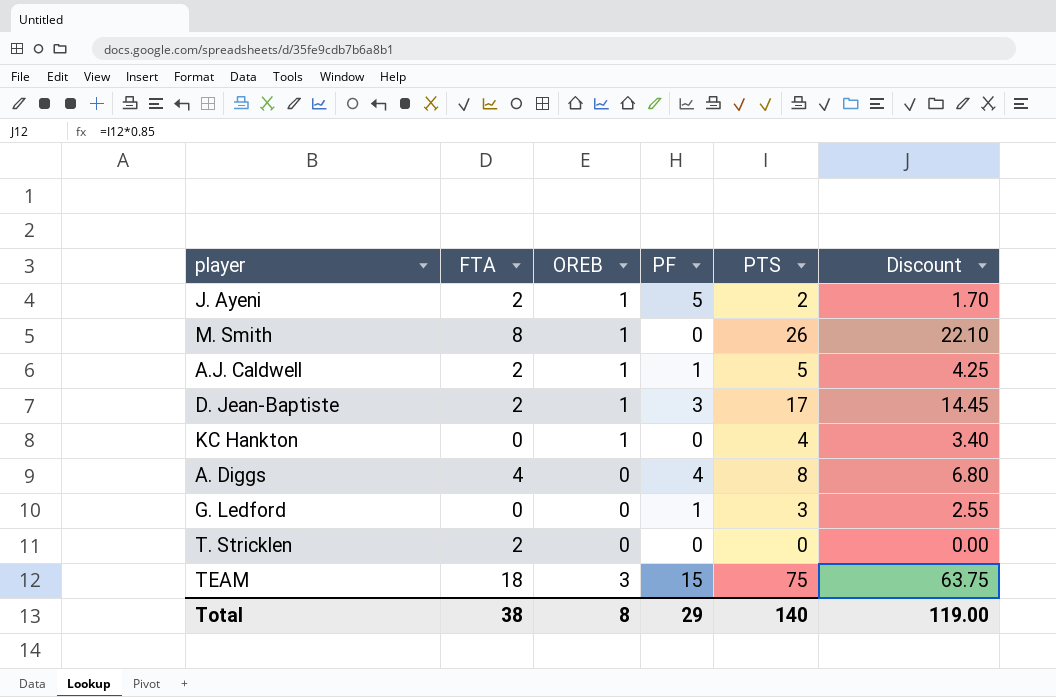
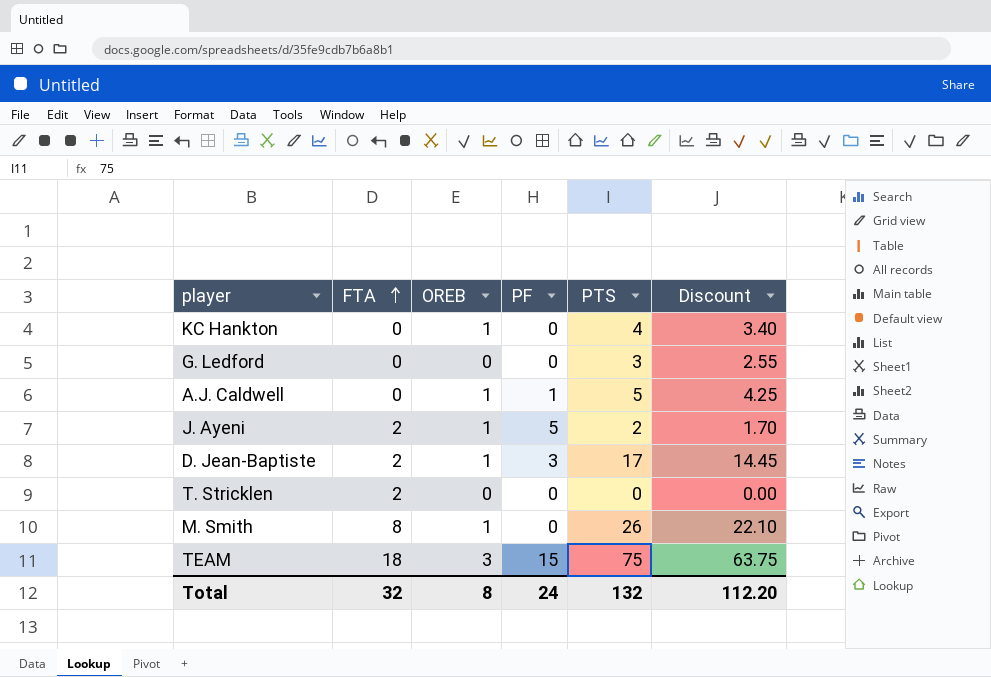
row order: none -> FTA ascending
row A. Diggs: 4 | 0 | 4 | 8 | 6.80 -> none
G. Ledford | PF: 1 -> 0
A.J. Caldwell | FTA: 2 -> 0
Total | FTA: 38 -> 32
Total | PF: 29 -> 24
Total | PTS: 140 -> 132
Total | Discount: 119.00 -> 112.20

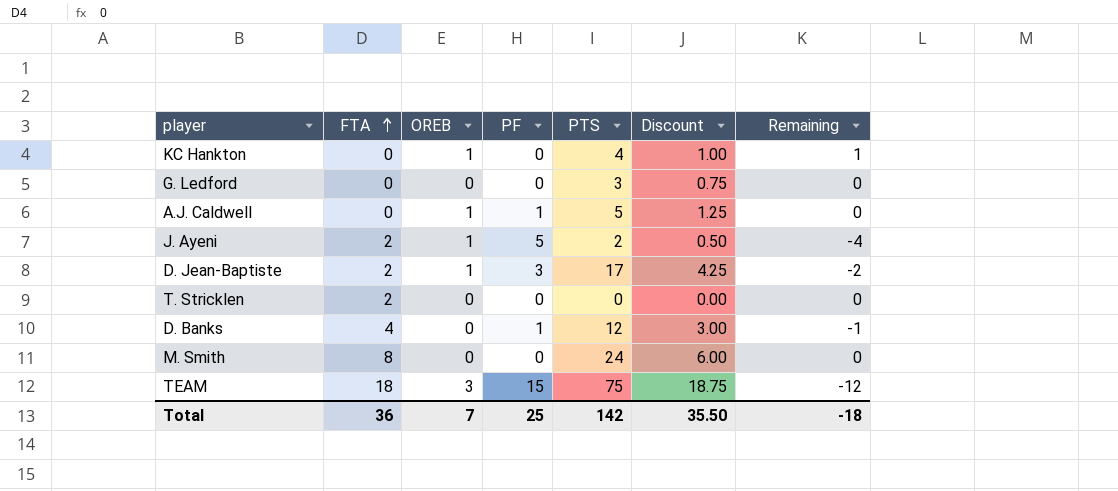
column Discount | formula: [PTS] * 0.85 -> [PTS] * 0.25
column Remaining | formula: none -> [OREB] - [PF]
row D. Banks: none -> 4 | 0 | 1 | 12 | 3.00 | -1
M. Smith | OREB: 1 -> 0
M. Smith | PTS: 26 -> 24
Total | FTA: 32 -> 36
Total | OREB: 8 -> 7
Total | PF: 24 -> 25
Total | PTS: 132 -> 142
Total | Discount: 112.20 -> 35.50

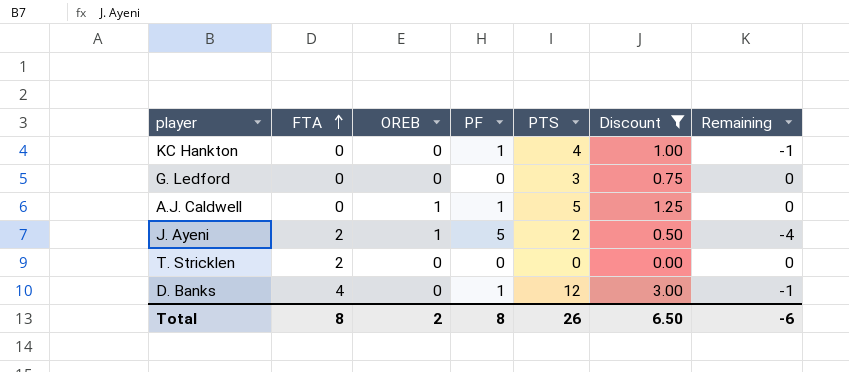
filter: none -> Discount <= 3.00
KC Hankton | OREB: 1 -> 0
KC Hankton | PF: 0 -> 1
KC Hankton | Remaining: 1 -> -1
Total | FTA: 36 -> 8
Total | OREB: 7 -> 2
Total | PF: 25 -> 8
Total | PTS: 142 -> 26
Total | Discount: 35.50 -> 6.50
Total | Remaining: -18 -> -6

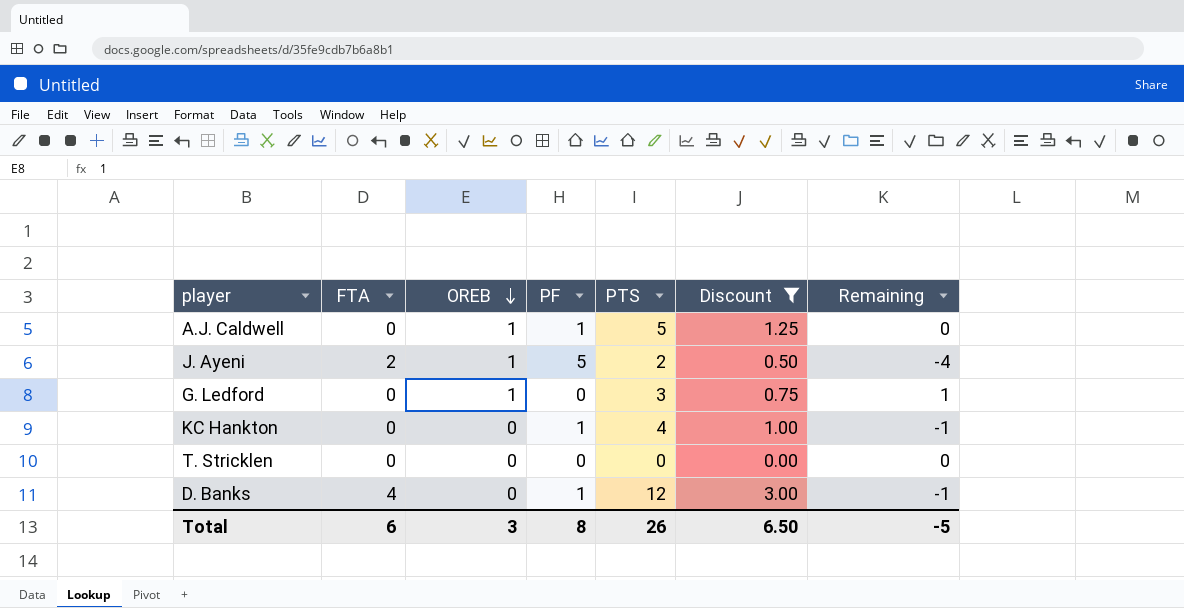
row order: FTA ascending -> OREB descending
G. Ledford | OREB: 0 -> 1
G. Ledford | Remaining: 0 -> 1
T. Stricklen | FTA: 2 -> 0
Total | FTA: 8 -> 6
Total | OREB: 2 -> 3
Total | Remaining: -6 -> -5

